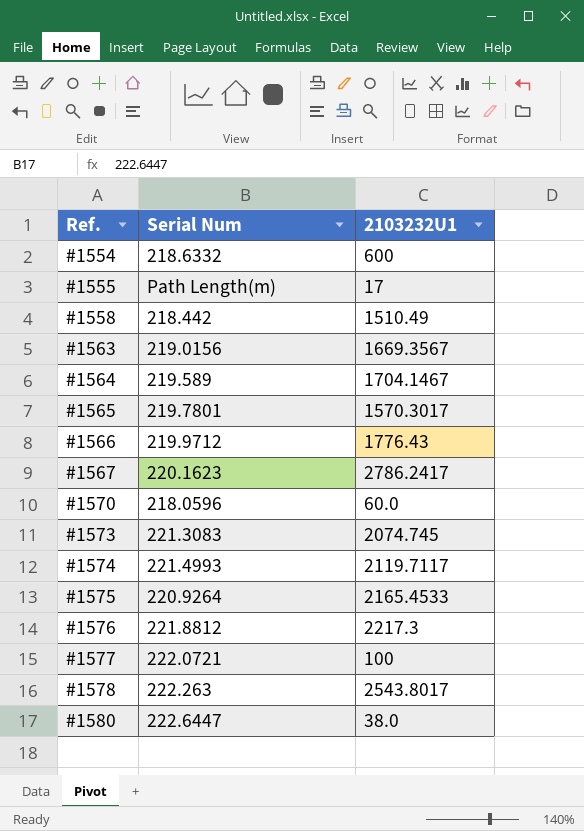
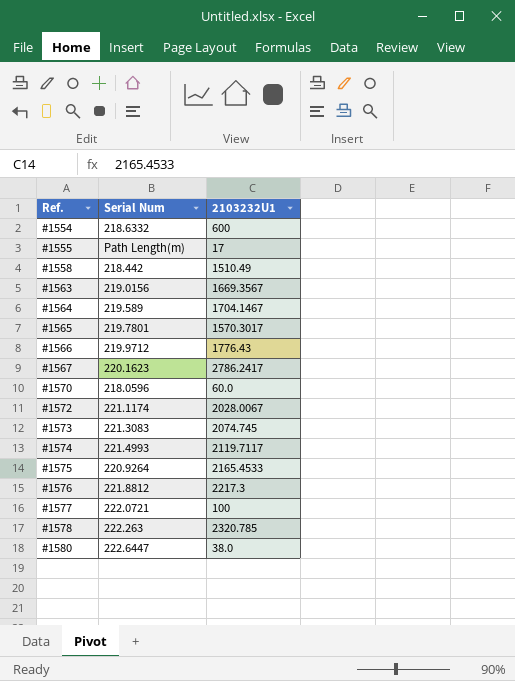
row #1572: none -> 221.1174 | 2028.0067
#1578 | 2103232U1: 2543.8017 -> 2320.785

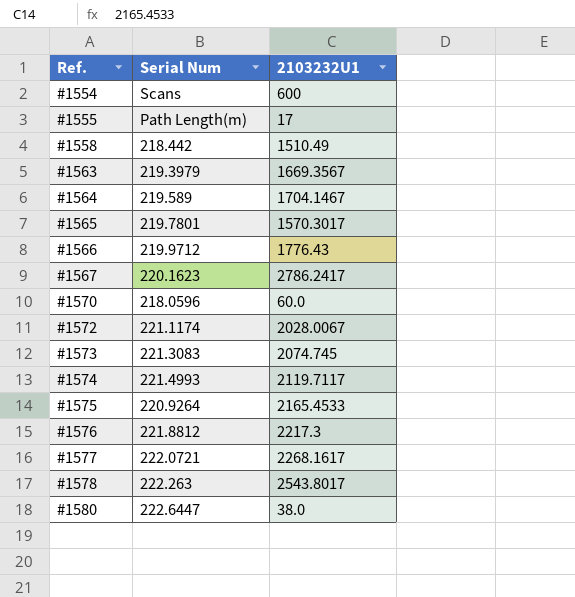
#1554 | Serial Num: 218.6332 -> Scans
#1563 | Serial Num: 219.0156 -> 219.3979
#1577 | 2103232U1: 100 -> 2268.1617
#1578 | 2103232U1: 2320.785 -> 2543.8017

